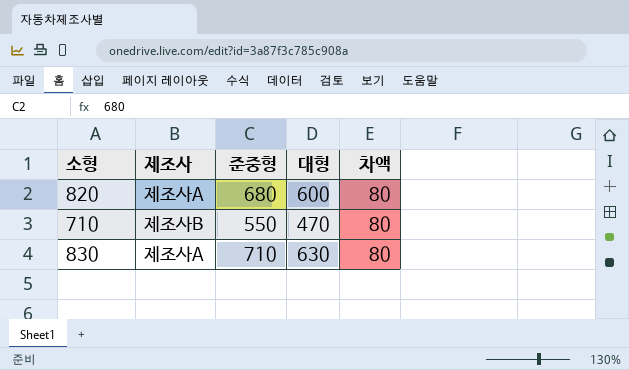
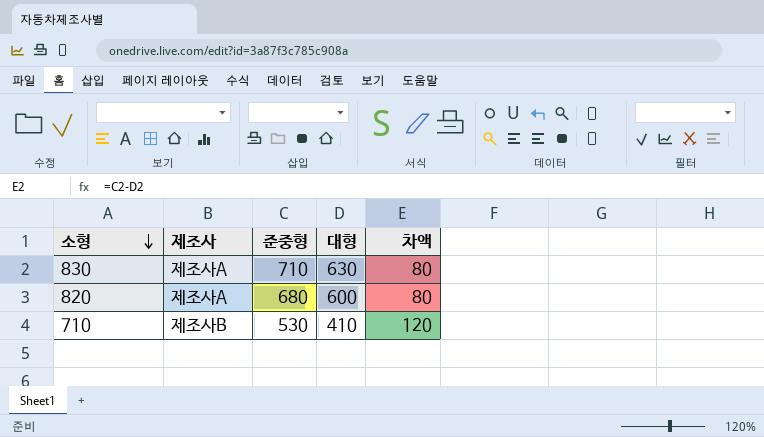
row order: none -> 소형 descending
710 | 준중형: 550 -> 530
710 | 대형: 470 -> 410
710 | 차액: 80 -> 120

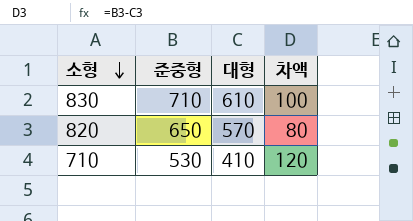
column 제조사 | position: 2 -> none
830 | 대형: 630 -> 610
830 | 차액: 80 -> 100
820 | 준중형: 680 -> 650
820 | 대형: 600 -> 570

